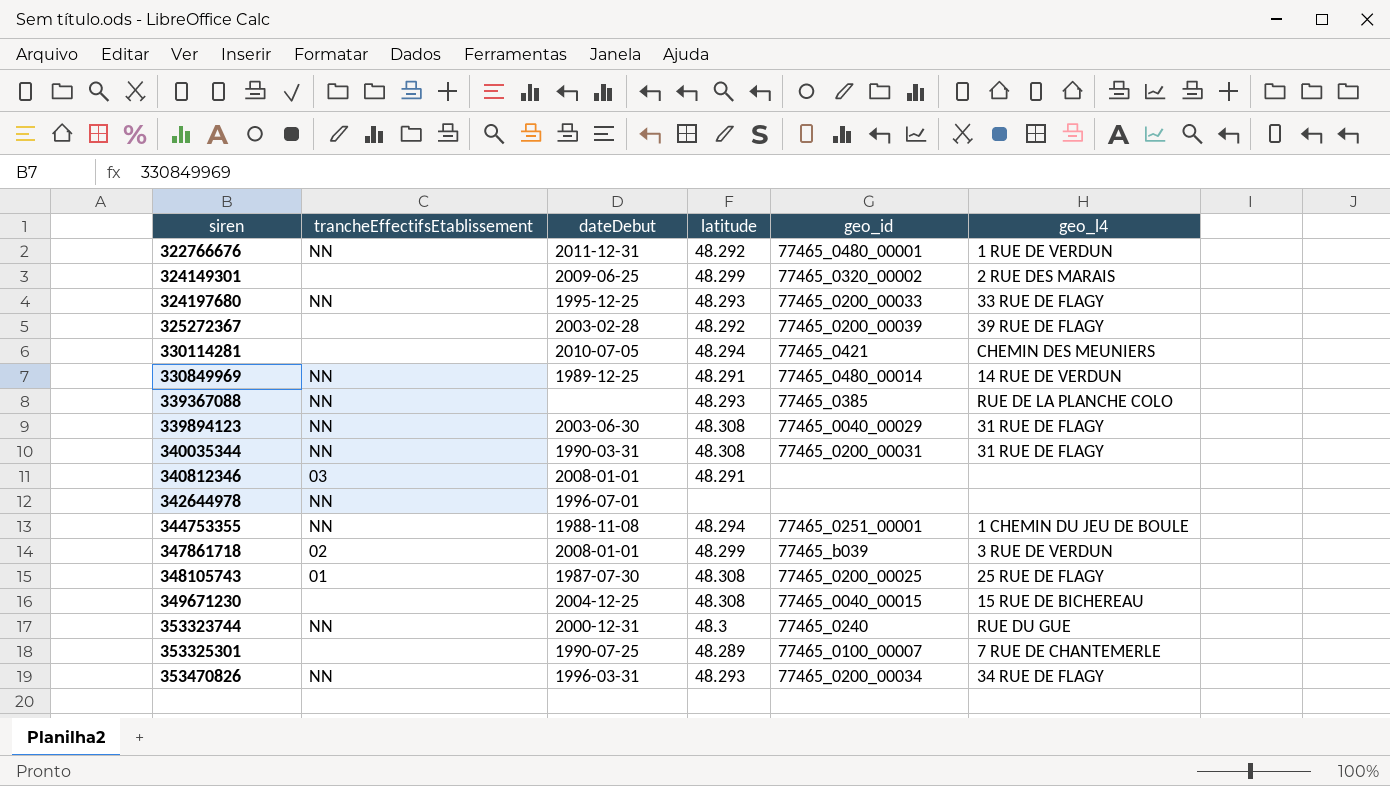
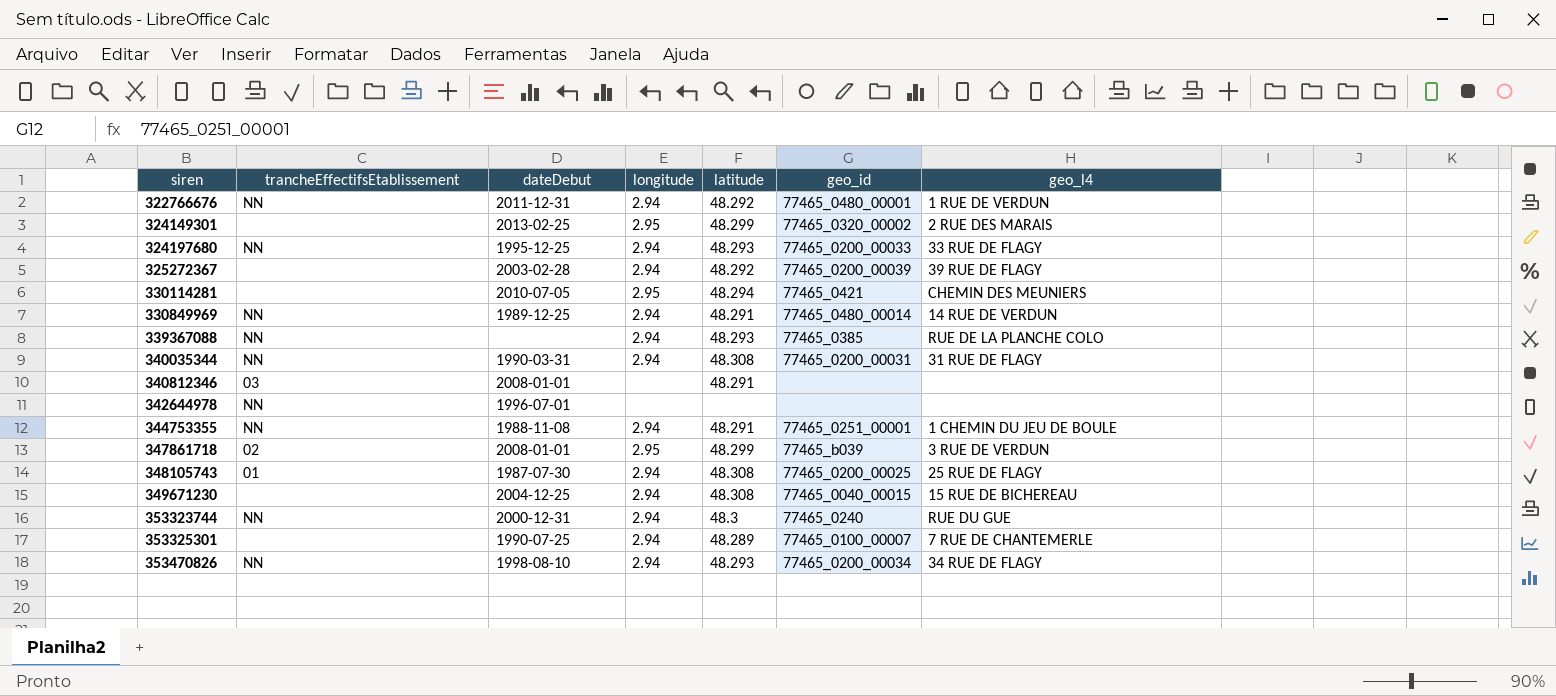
column longitude | position: none -> 4
row 339894123: NN | 2003-06-30 | 48.308 | 77465_0040_00029 | 31 RUE DE FLAGY -> none
324149301 | dateDebut: 2009-06-25 -> 2013-02-25
344753355 | latitude: 48.294 -> 48.291
353470826 | dateDebut: 1996-03-31 -> 1998-08-10

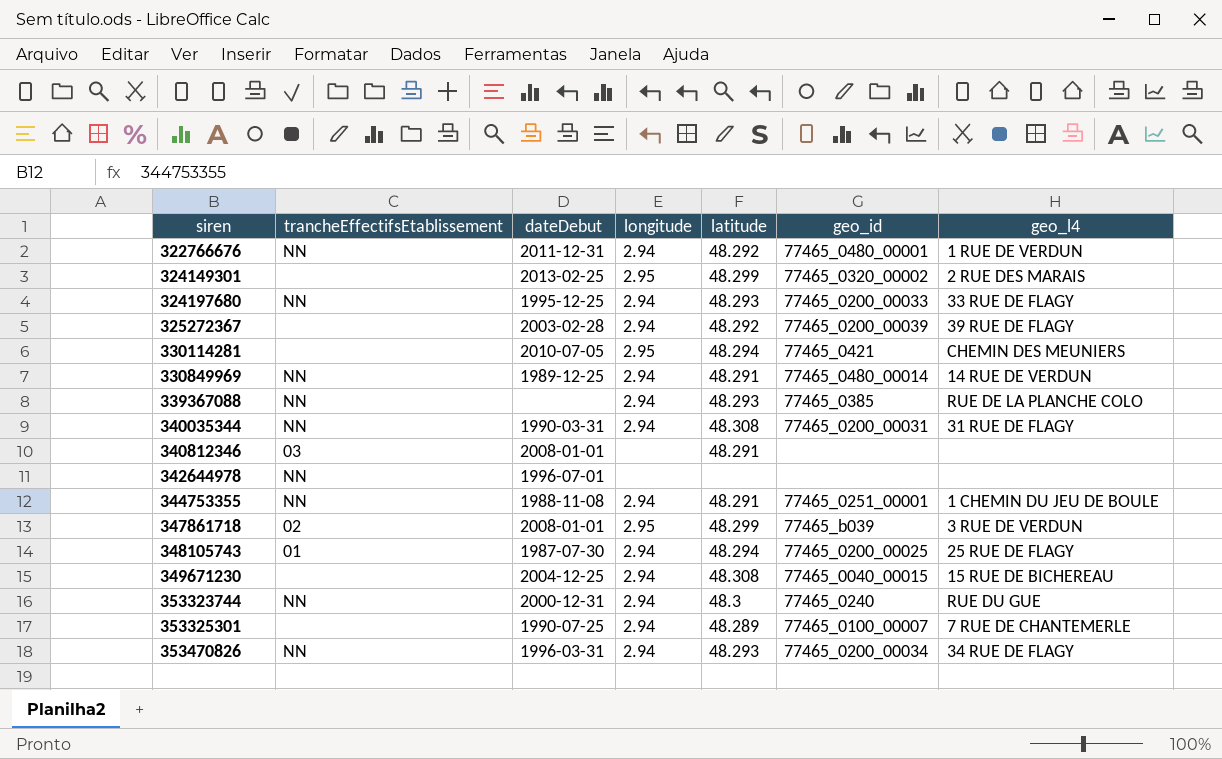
348105743 | latitude: 48.308 -> 48.294
353470826 | dateDebut: 1998-08-10 -> 1996-03-31

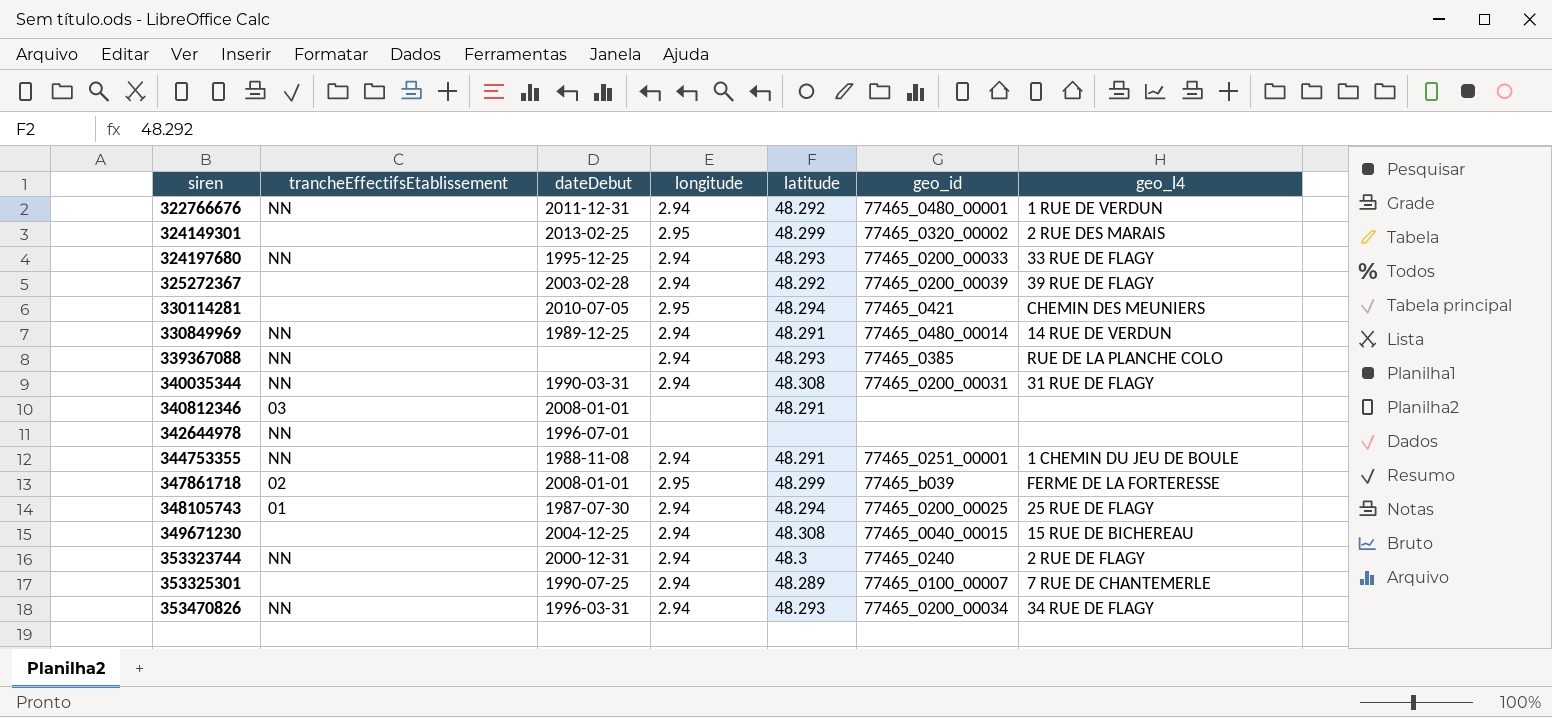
347861718 | geo_l4: 3 RUE DE VERDUN -> FERME DE LA FORTERESSE
353323744 | geo_l4: RUE DU GUE -> 2 RUE DE FLAGY

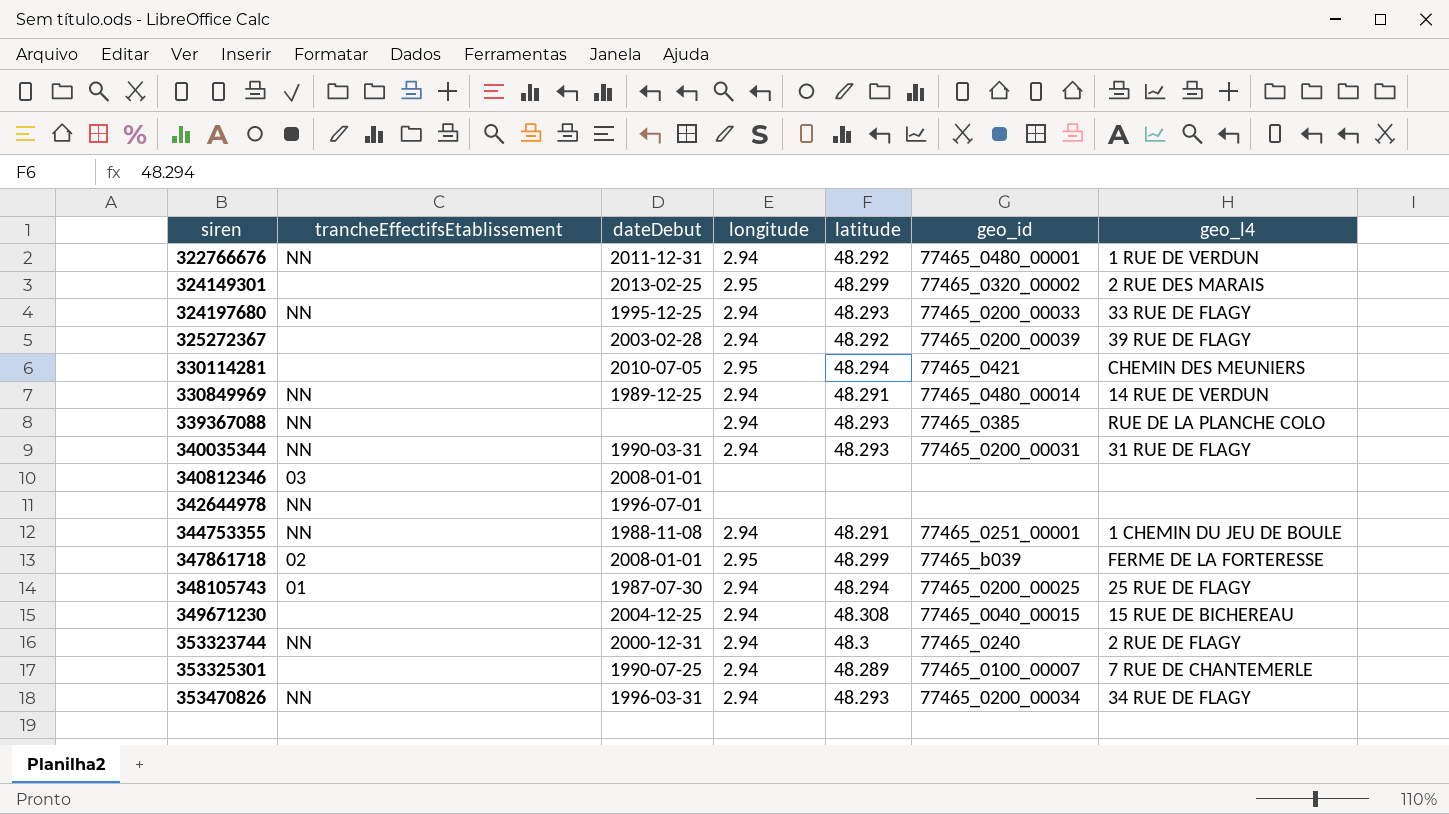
340035344 | latitude: 48.308 -> 48.293
340812346 | latitude: 48.291 -> none

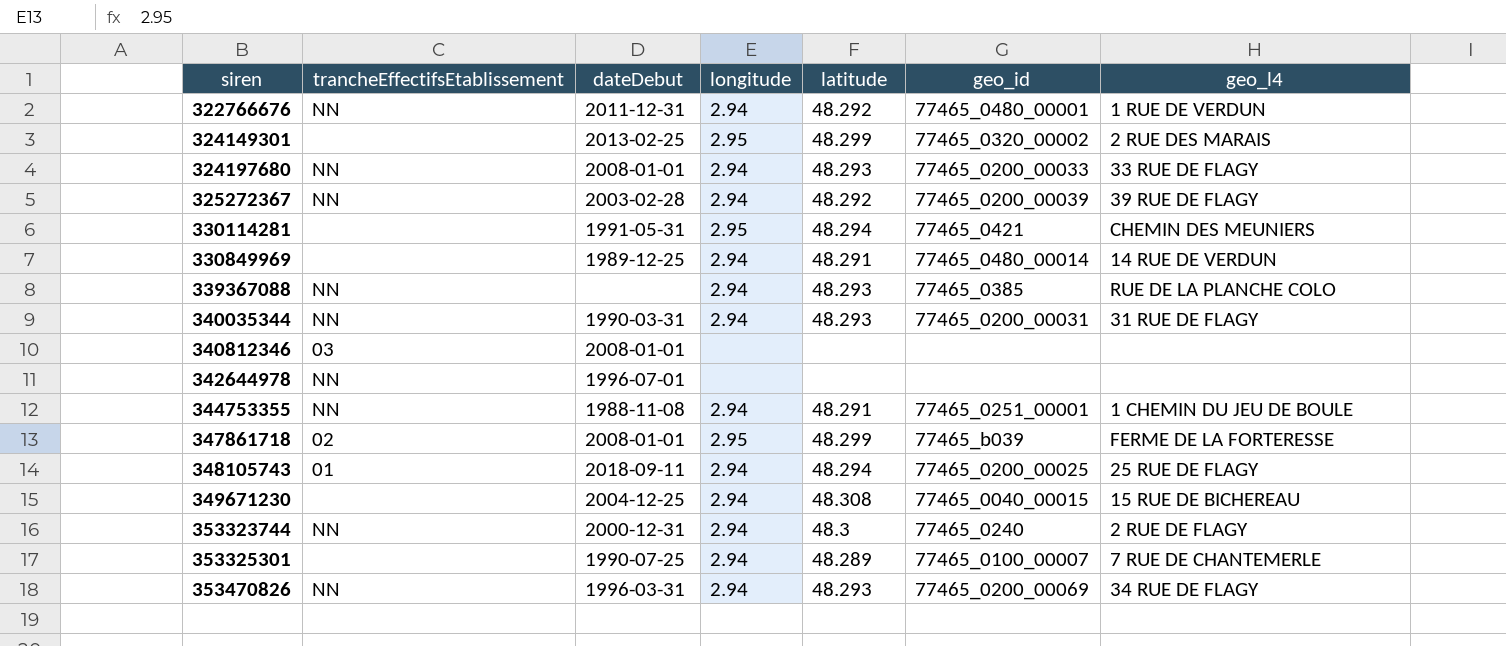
324197680 | dateDebut: 1995-12-25 -> 2008-01-01
325272367 | trancheEffectifsEtablissement: none -> NN
330114281 | dateDebut: 2010-07-05 -> 1991-05-31
330849969 | trancheEffectifsEtablissement: NN -> none
348105743 | dateDebut: 1987-07-30 -> 2018-09-11
353470826 | geo_id: 77465_0200_00034 -> 77465_0200_00069

